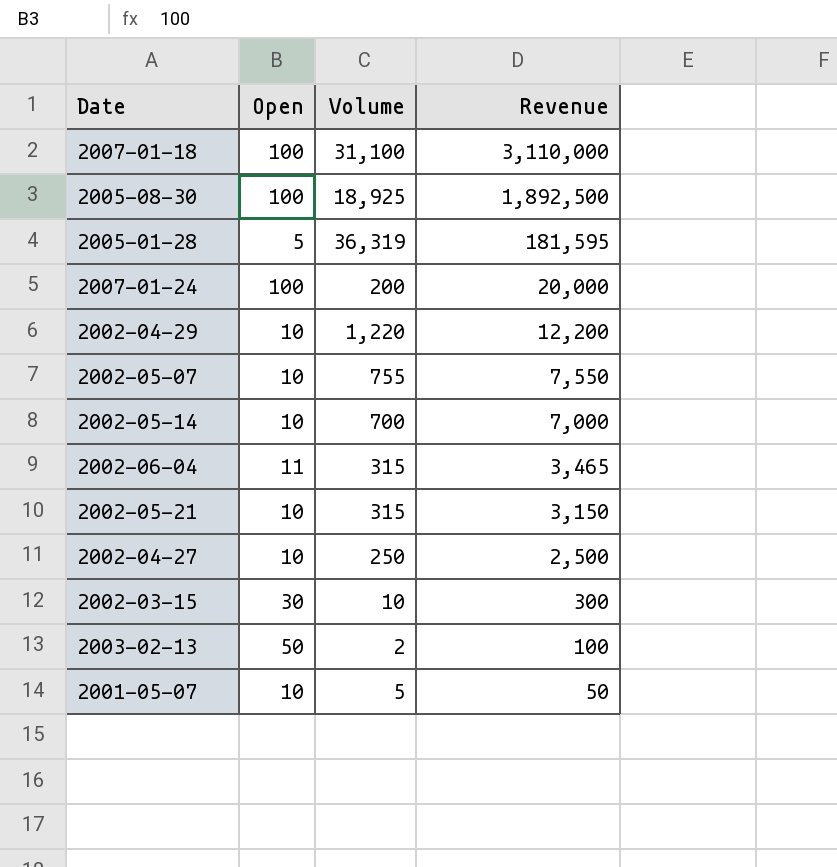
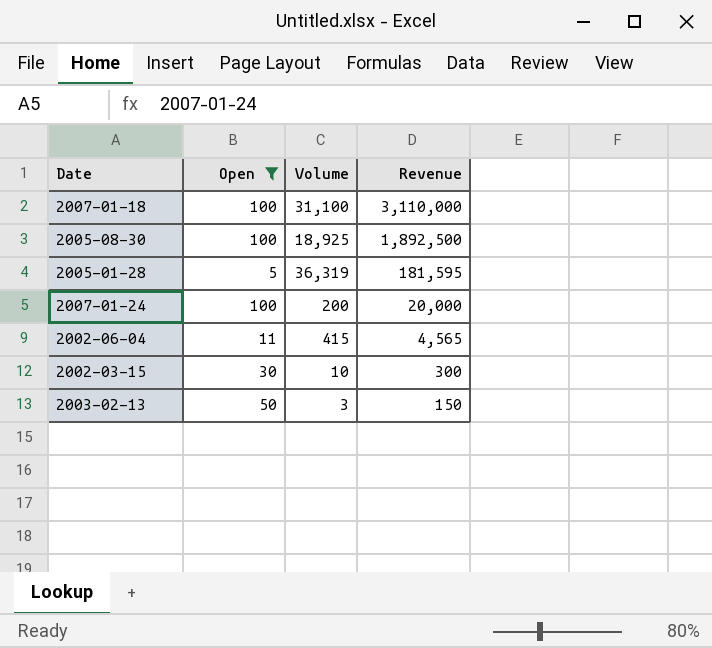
filter: none -> Open != 10
2002-06-04 | Volume: 315 -> 415
2002-06-04 | Revenue: 3,465 -> 4,565
2003-02-13 | Volume: 2 -> 3
2003-02-13 | Revenue: 100 -> 150

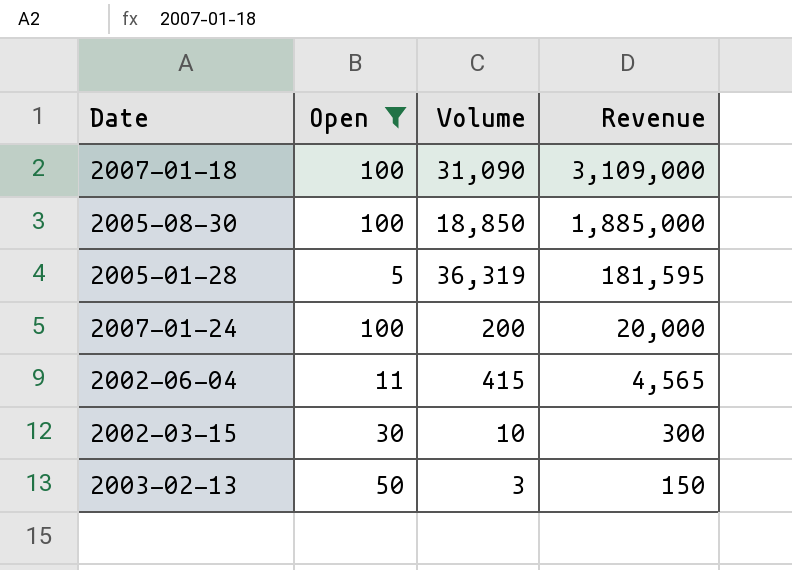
2007-01-18 | Volume: 31,100 -> 31,090
2007-01-18 | Revenue: 3,110,000 -> 3,109,000
2005-08-30 | Volume: 18,925 -> 18,850
2005-08-30 | Revenue: 1,892,500 -> 1,885,000

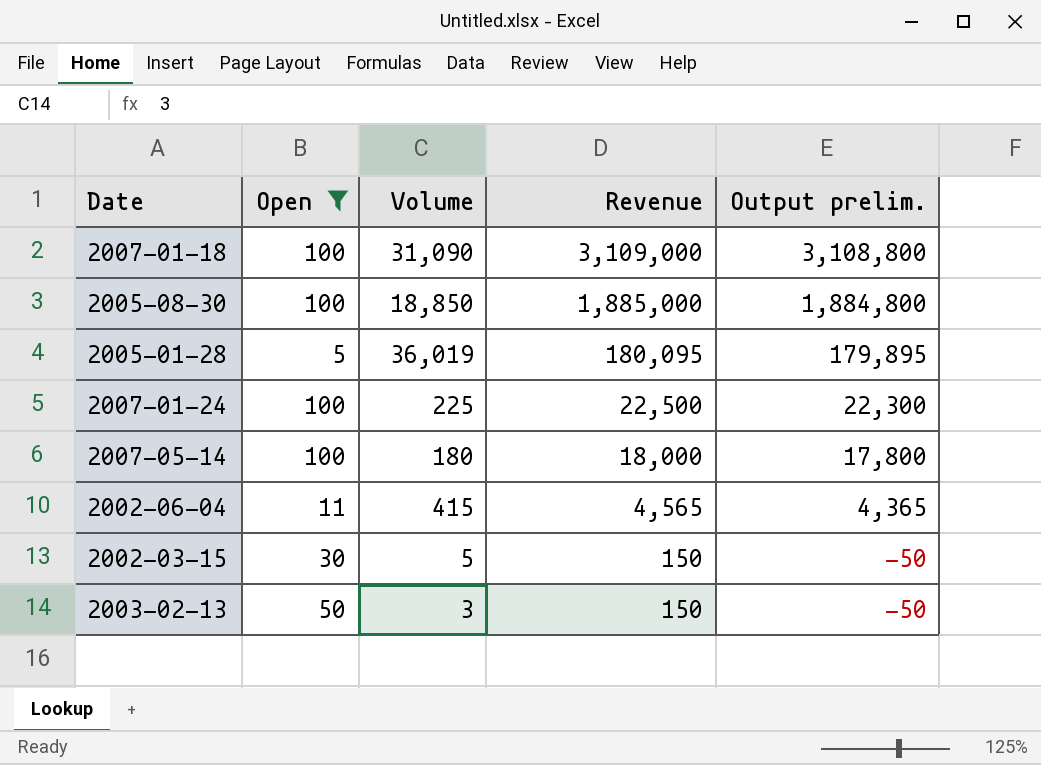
column Output prelim. | formula: none -> [Revenue] - 200
2005-01-28 | Volume: 36,319 -> 36,019
2005-01-28 | Revenue: 181,595 -> 180,095
2007-01-24 | Volume: 200 -> 225
2007-01-24 | Revenue: 20,000 -> 22,500
row 2007-05-14: none -> 100 | 180 | 18,000 | 17,800
2002-03-15 | Volume: 10 -> 5
2002-03-15 | Revenue: 300 -> 150

